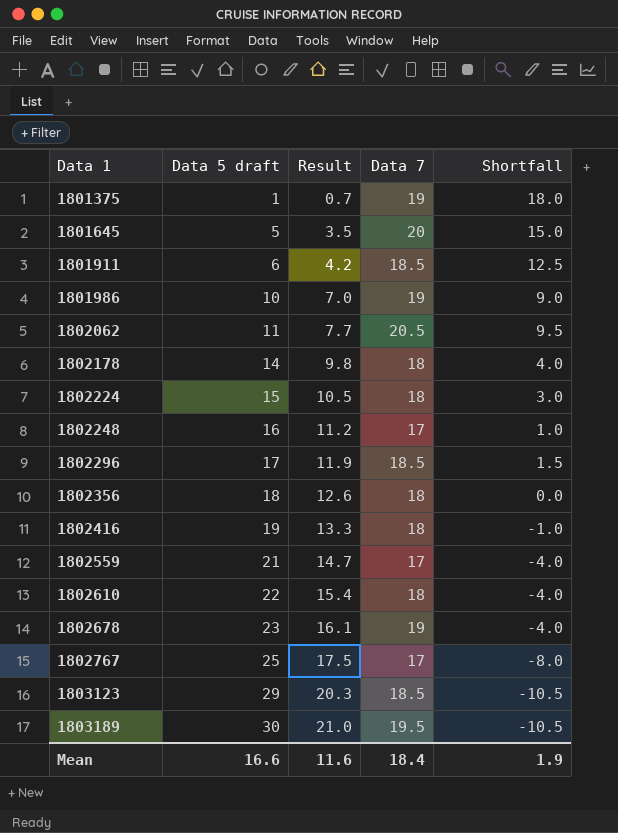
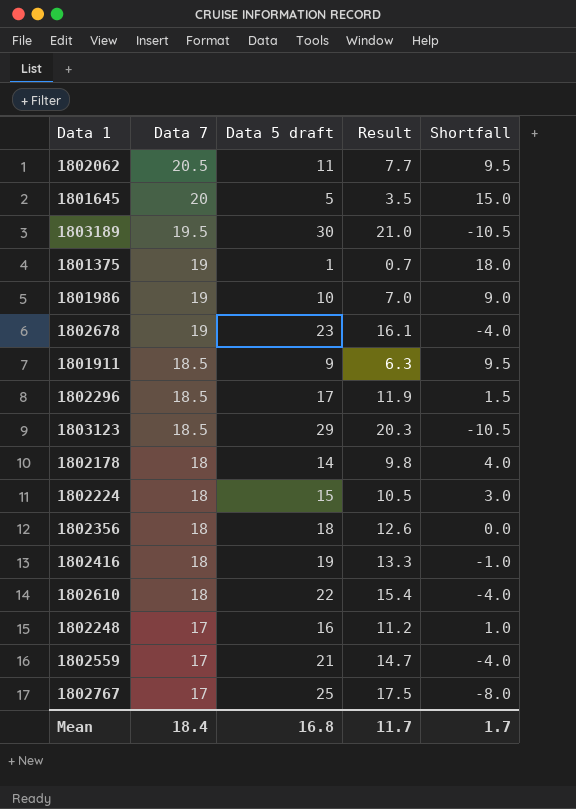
row order: Data 1 ascending -> Data 7 descending
column Data 7 | position: 4 -> 2
1801911 | Data 5 draft: 6 -> 9
1801911 | Result: 4.2 -> 6.3
1801911 | Shortfall: 12.5 -> 9.5
Mean | Data 5 draft: 16.6 -> 16.8
Mean | Result: 11.6 -> 11.7
Mean | Shortfall: 1.9 -> 1.7

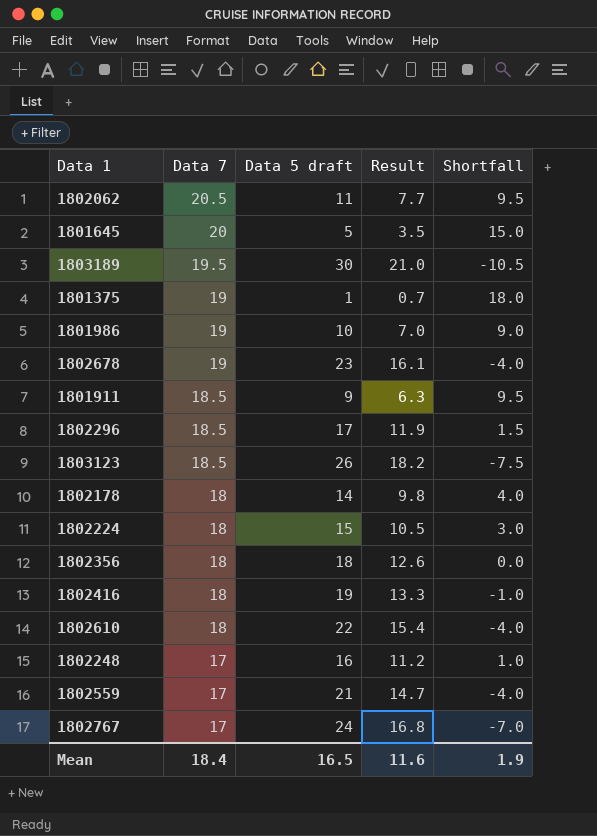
1803123 | Data 5 draft: 29 -> 26
1803123 | Result: 20.3 -> 18.2
1803123 | Shortfall: -10.5 -> -7.5
1802767 | Data 5 draft: 25 -> 24
1802767 | Result: 17.5 -> 16.8
1802767 | Shortfall: -8.0 -> -7.0
Mean | Data 5 draft: 16.8 -> 16.5
Mean | Result: 11.7 -> 11.6
Mean | Shortfall: 1.7 -> 1.9

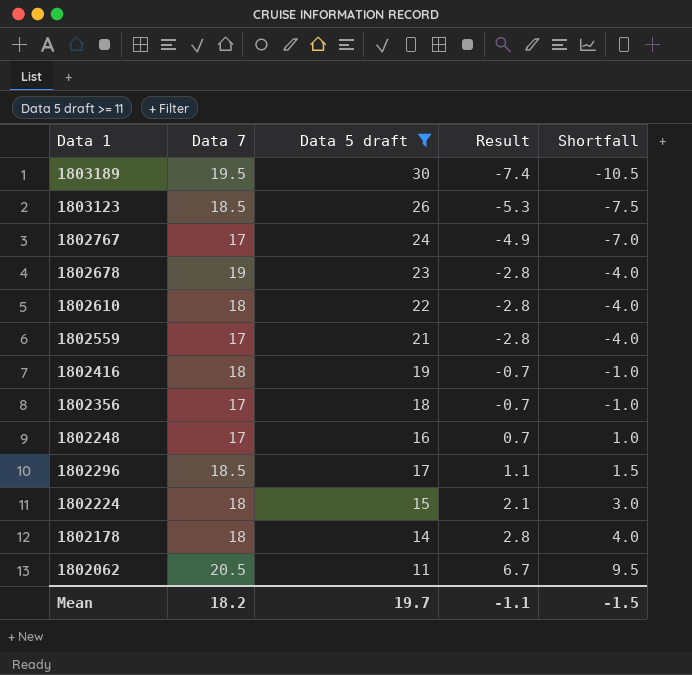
filter: none -> Data 5 draft >= 11
row order: Data 7 descending -> Result ascending
column Result | formula: [Data 5 draft] * 0.7 -> [Shortfall] * 0.7
1802356 | Data 7: 18 -> 17
1802356 | Shortfall: 0.0 -> -1.0
Mean | Data 7: 18.4 -> 18.2
Mean | Data 5 draft: 16.5 -> 19.7
Mean | Result: 11.6 -> -1.1
Mean | Shortfall: 1.9 -> -1.5

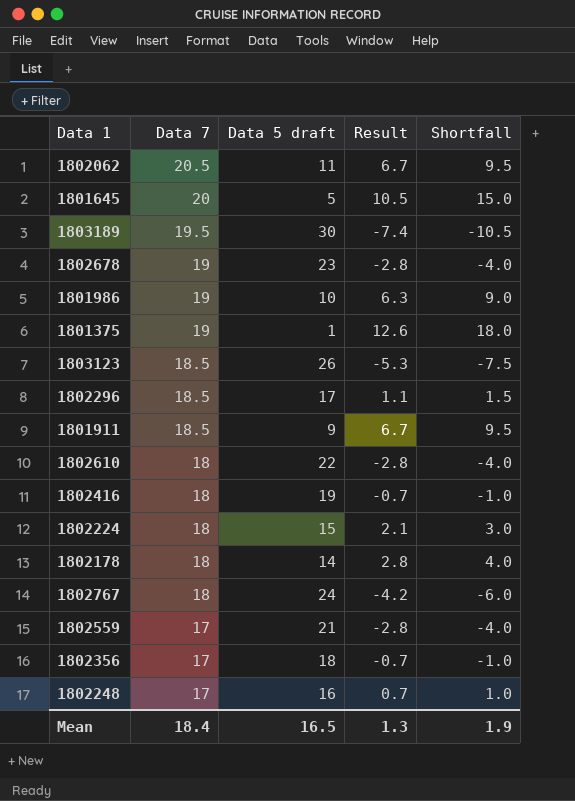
filter: Data 5 draft >= 11 -> none
row order: Result ascending -> Data 7 descending
1802767 | Data 7: 17 -> 18
1802767 | Result: -4.9 -> -4.2
1802767 | Shortfall: -7.0 -> -6.0
Mean | Data 7: 18.2 -> 18.4
Mean | Data 5 draft: 19.7 -> 16.5
Mean | Result: -1.1 -> 1.3
Mean | Shortfall: -1.5 -> 1.9

